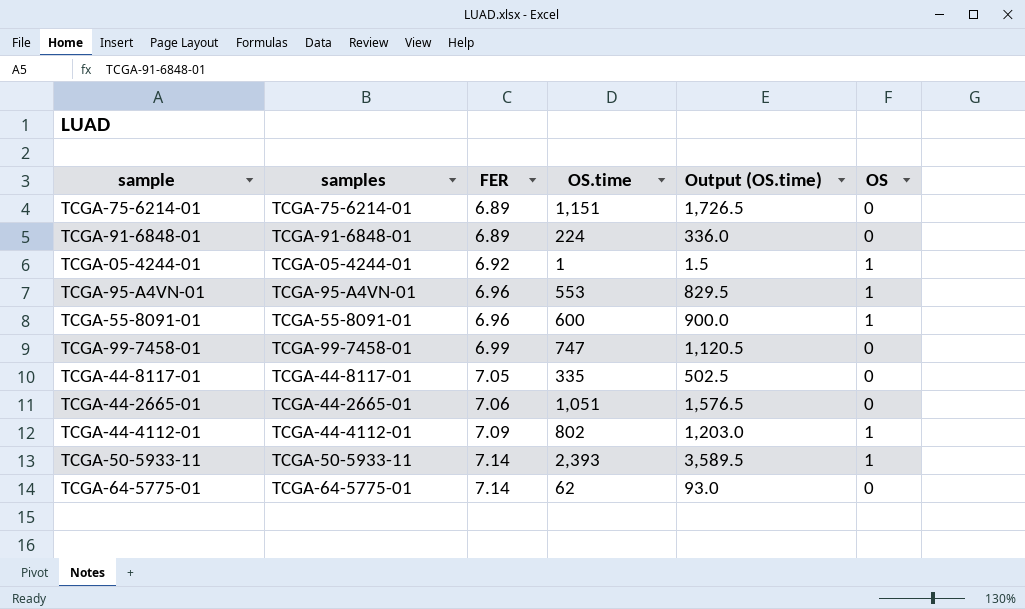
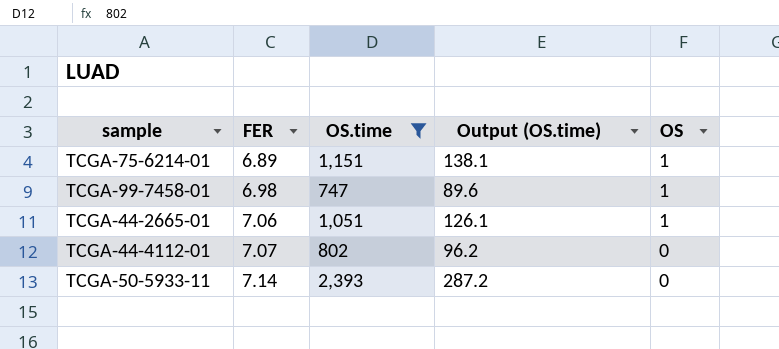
filter: none -> OS.time >= 747
column samples | position: 2 -> none
column Output (OS.time) | formula: [OS.time] * 1.5 -> [OS.time] * 0.12
TCGA-75-6214-01 | OS: 0 -> 1
TCGA-99-7458-01 | FER: 6.99 -> 6.98
TCGA-99-7458-01 | OS: 0 -> 1
TCGA-44-2665-01 | OS: 0 -> 1
TCGA-44-4112-01 | FER: 7.09 -> 7.07
TCGA-44-4112-01 | OS: 1 -> 0
TCGA-50-5933-11 | OS: 1 -> 0

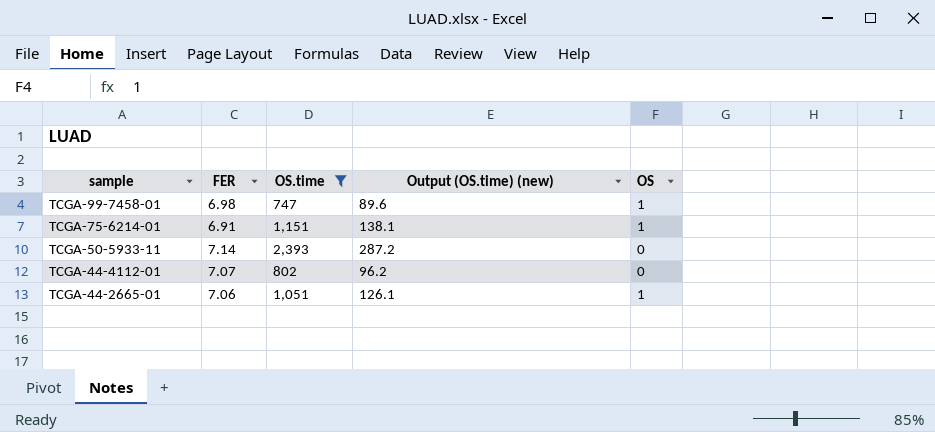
row order: FER ascending -> sample descending
column name: Output (OS.time) -> Output (OS.time) (new)
TCGA-75-6214-01 | FER: 6.89 -> 6.91

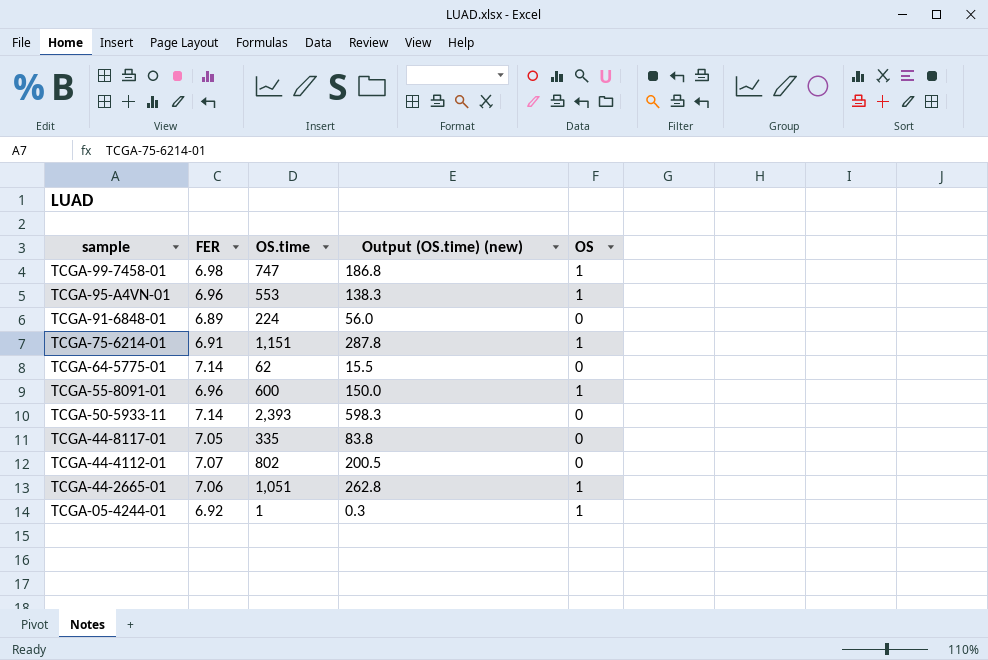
filter: OS.time >= 747 -> none
column Output (OS.time) (new) | formula: [OS.time] * 0.12 -> [OS.time] * 0.25

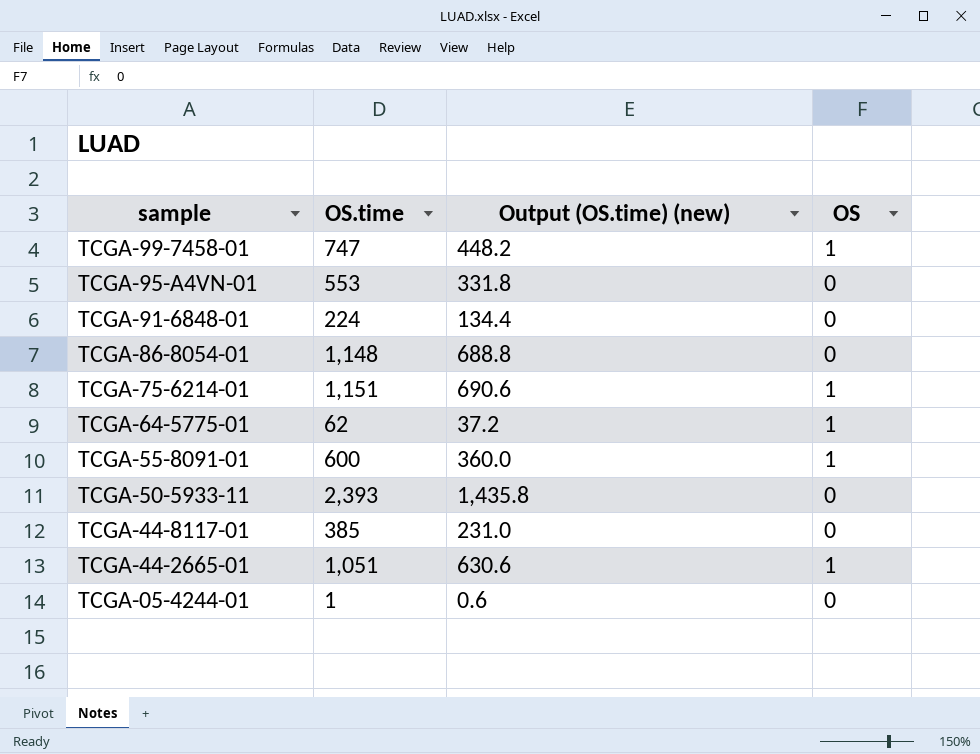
column FER | position: 2 -> none
column Output (OS.time) (new) | formula: [OS.time] * 0.25 -> [OS.time] * 0.6
row TCGA-44-4112-01: 7.07 | 802 | 200.5 | 0 -> none
TCGA-95-A4VN-01 | OS: 1 -> 0
row TCGA-86-8054-01: none -> 1,148 | 688.8 | 0
TCGA-64-5775-01 | OS: 0 -> 1
TCGA-44-8117-01 | OS.time: 335 -> 385
TCGA-05-4244-01 | OS: 1 -> 0

